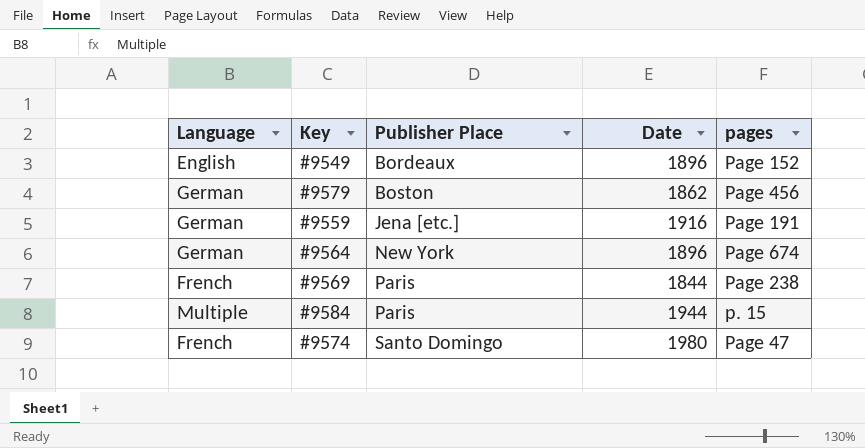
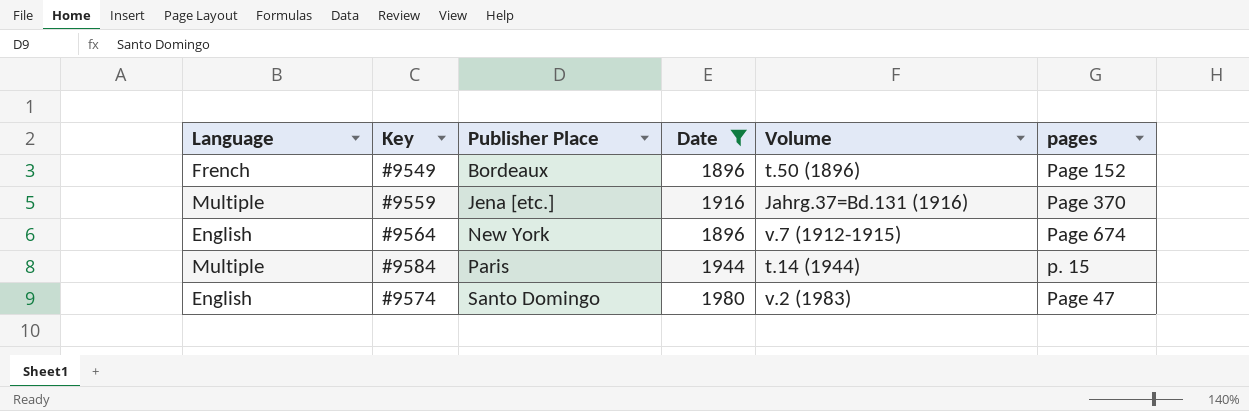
filter: none -> Date >= 1896
column Volume | position: none -> 5
#9549 | Language: English -> French
#9559 | Language: German -> Multiple
#9559 | pages: Page 191 -> Page 370
#9564 | Language: German -> English
#9574 | Language: French -> English

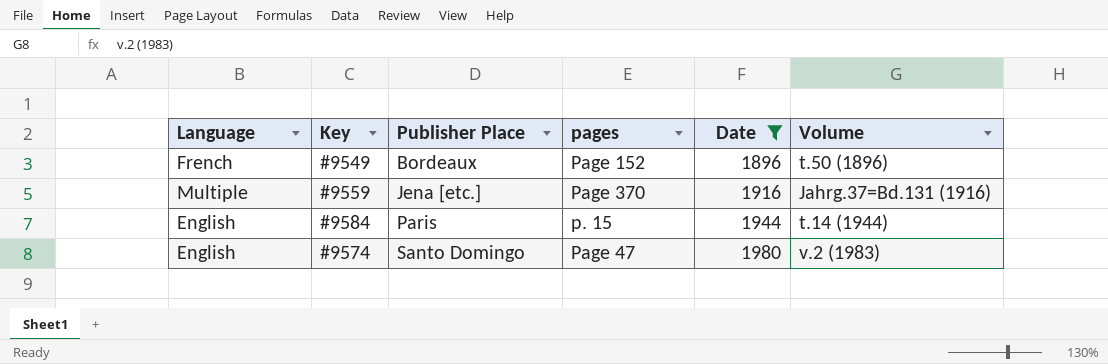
column pages | position: 6 -> 4
row #9564: English | New York | 1896 | v.7 (1912-1915) | Page 674 -> none
#9584 | Language: Multiple -> English

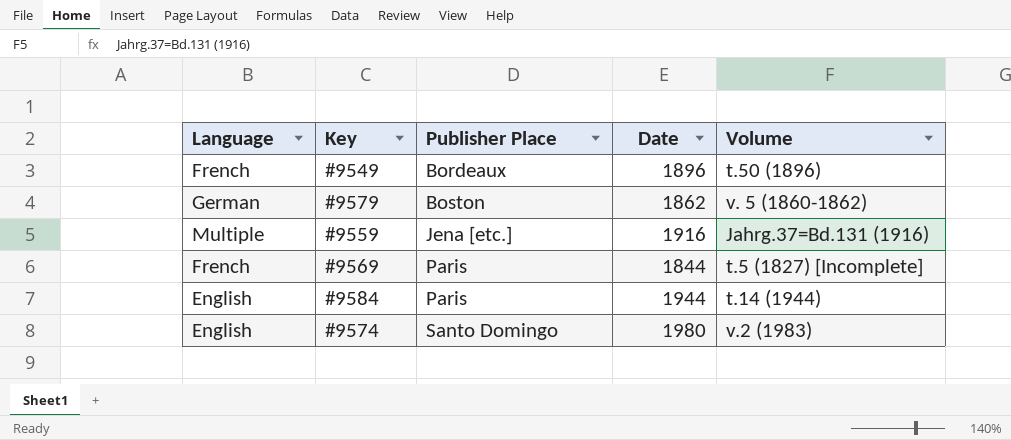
filter: Date >= 1896 -> none
column pages | position: 4 -> none

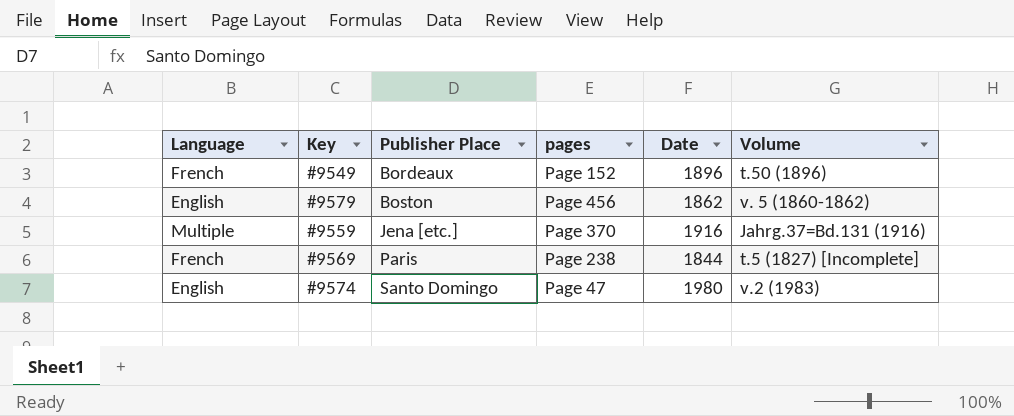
column pages | position: none -> 4
row #9584: English | Paris | 1944 | t.14 (1944) -> none
#9579 | Language: German -> English

